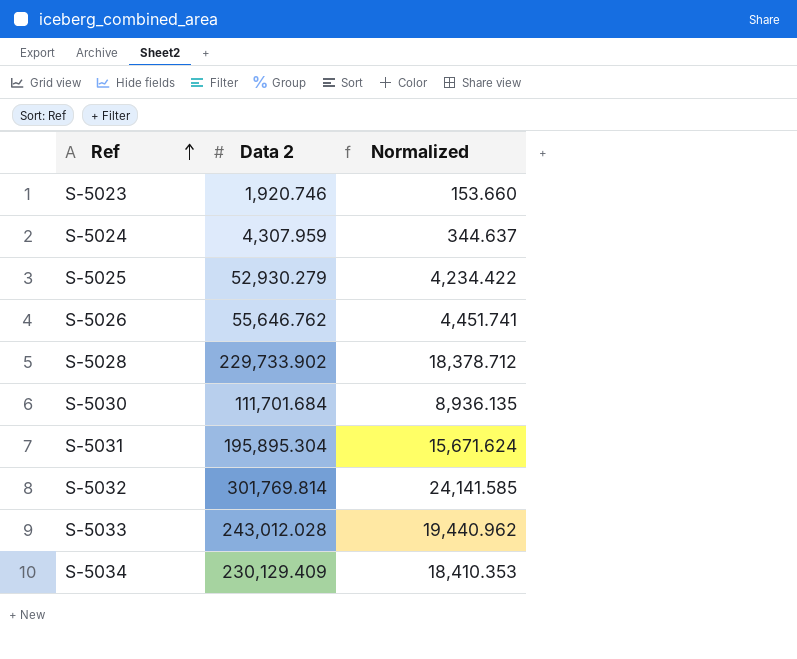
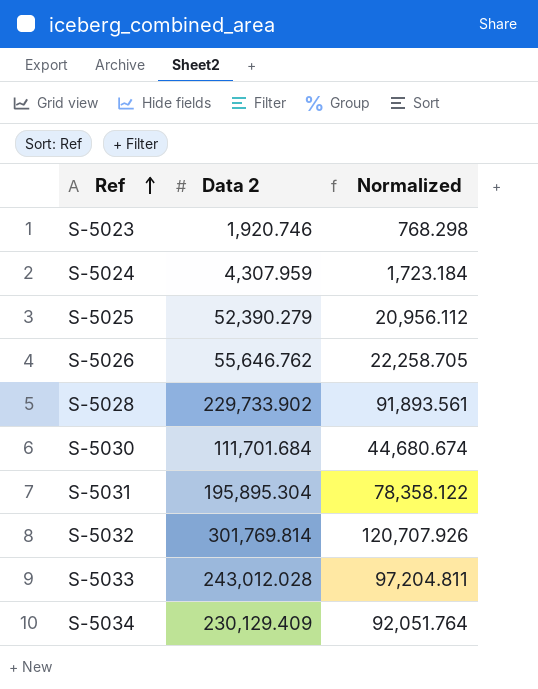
column Normalized | formula: [Data 2] * 0.08 -> [Data 2] * 0.4
S-5025 | Data 2: 52,930.279 -> 52,390.279

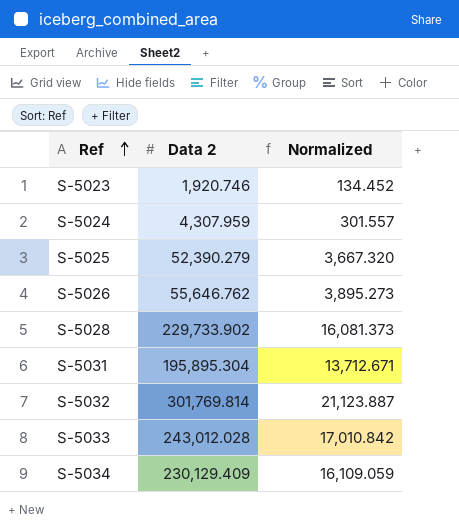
column Normalized | formula: [Data 2] * 0.4 -> [Data 2] * 0.07
row S-5030: 111,701.684 | 44,680.674 -> none

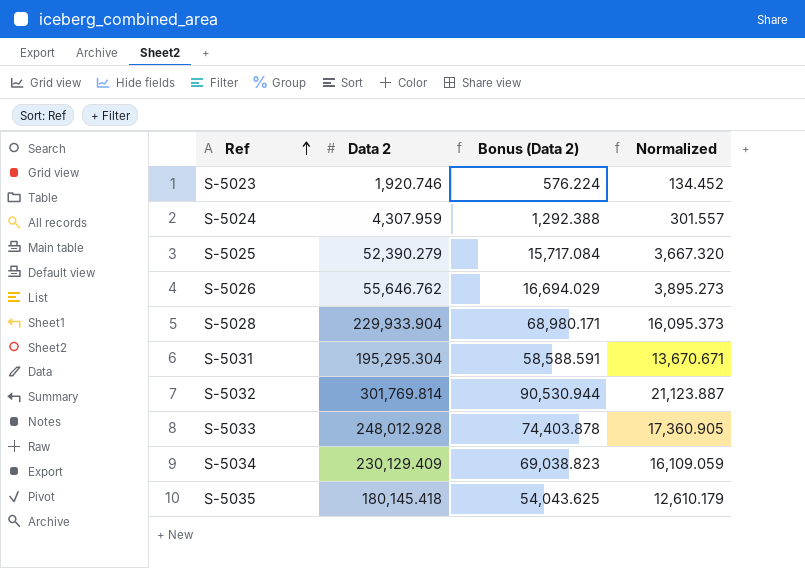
column Bonus (Data 2) | formula: none -> [Data 2] * 0.3
S-5028 | Data 2: 229,733.902 -> 229,933.904
S-5028 | Normalized: 16,081.373 -> 16,095.373
S-5031 | Data 2: 195,895.304 -> 195,295.304
S-5031 | Normalized: 13,712.671 -> 13,670.671
S-5033 | Data 2: 243,012.028 -> 248,012.928
S-5033 | Normalized: 17,010.842 -> 17,360.905
row S-5035: none -> 180,145.418 | 54,043.625 | 12,610.179

